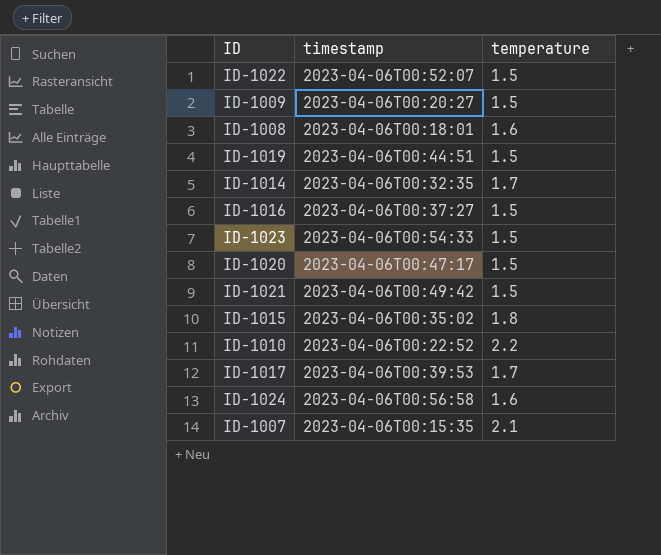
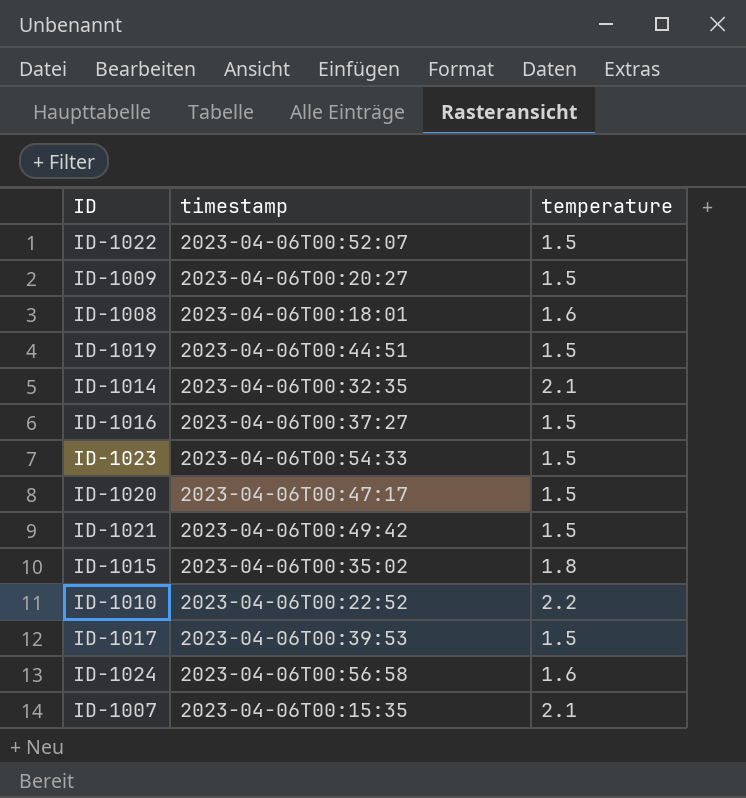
ID-1014 | temperature: 1.7 -> 2.1
ID-1017 | temperature: 1.7 -> 1.5

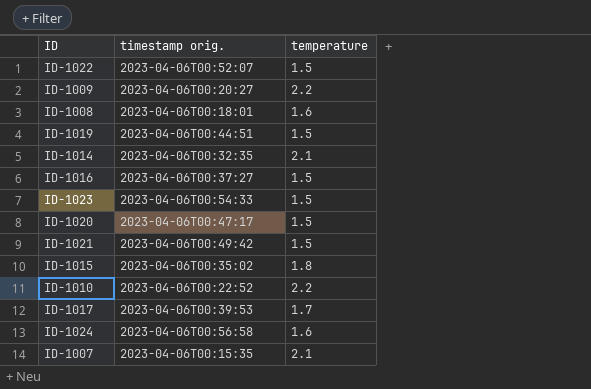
column name: timestamp -> timestamp orig.
ID-1009 | temperature: 1.5 -> 2.2
ID-1017 | temperature: 1.5 -> 1.7

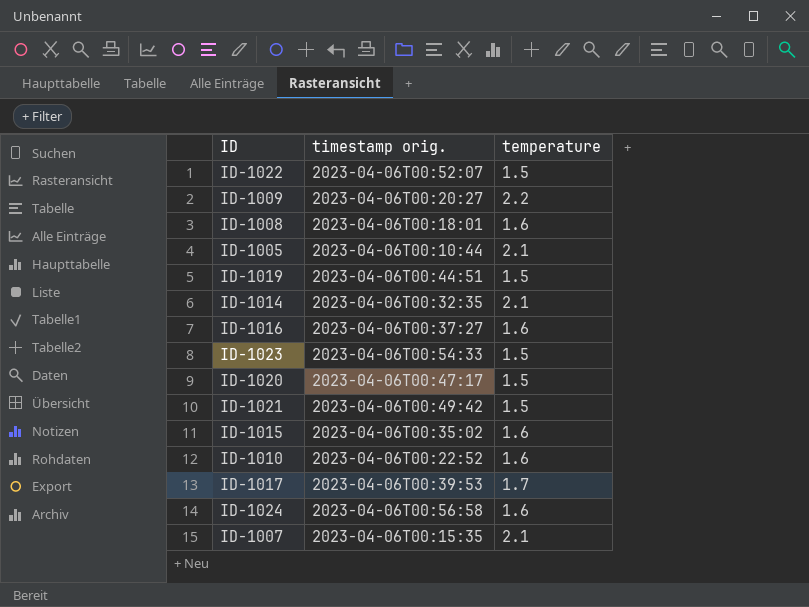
row ID-1005: none -> 2023-04-06T00:10:44 | 2.1
ID-1016 | temperature: 1.5 -> 1.6
ID-1015 | temperature: 1.8 -> 1.6
ID-1010 | temperature: 2.2 -> 1.6

